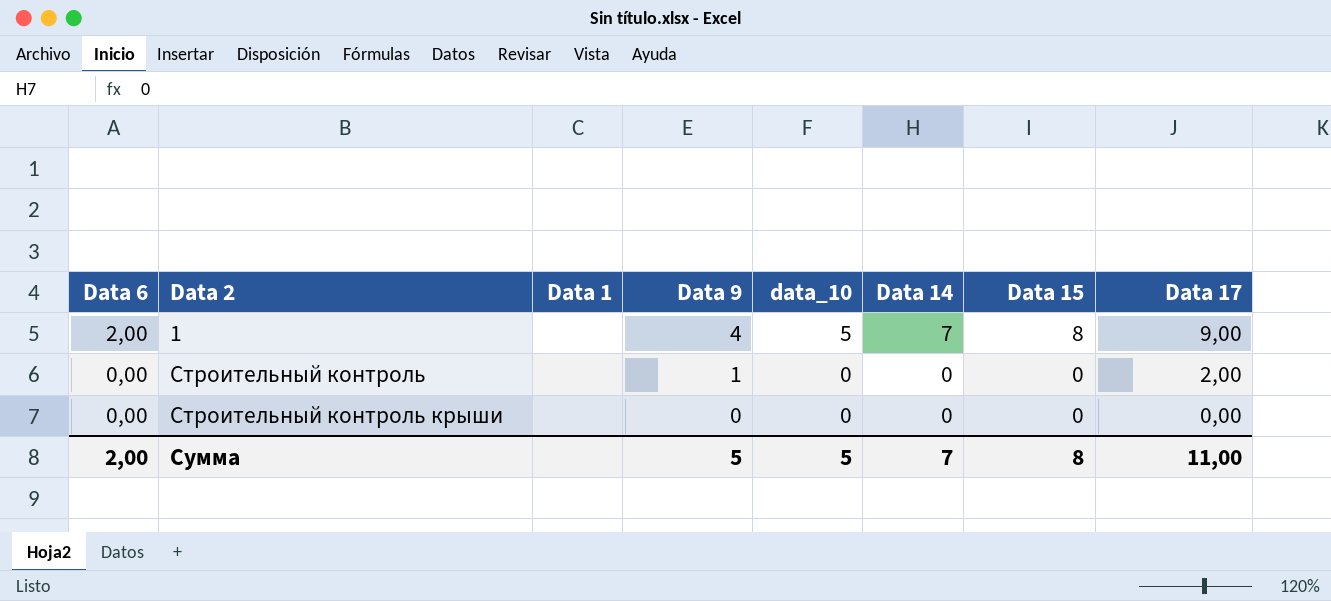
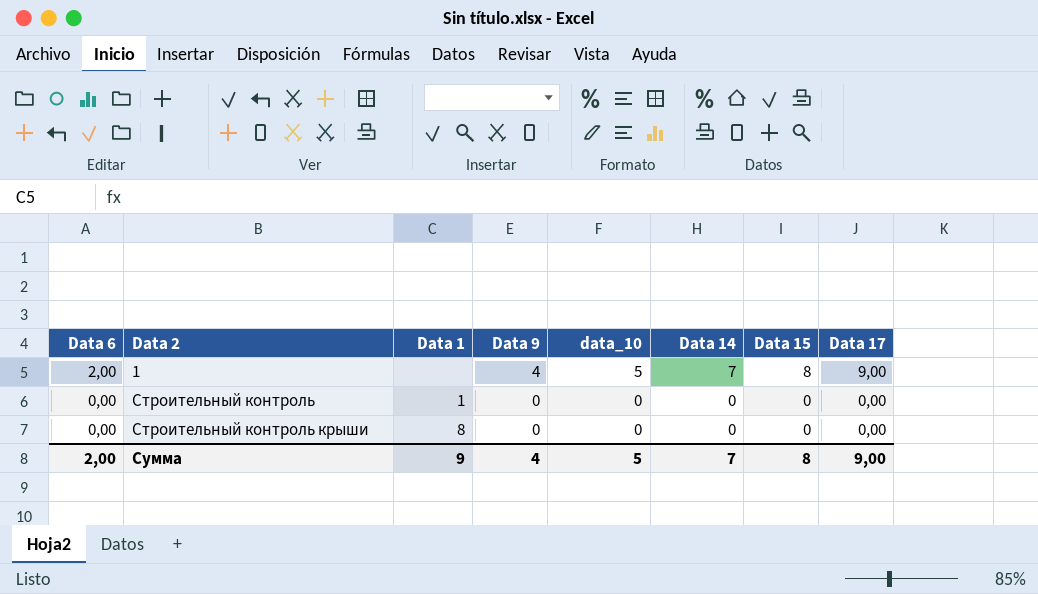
Строительный контроль | Data 1: none -> 1
Строительный контроль | Data 9: 1 -> 0
Строительный контроль | Data 17: 2,00 -> 0,00
Строительный контроль крыши | Data 1: none -> 8
Сумма | Data 1: none -> 9
Сумма | Data 9: 5 -> 4
Сумма | Data 17: 11,00 -> 9,00

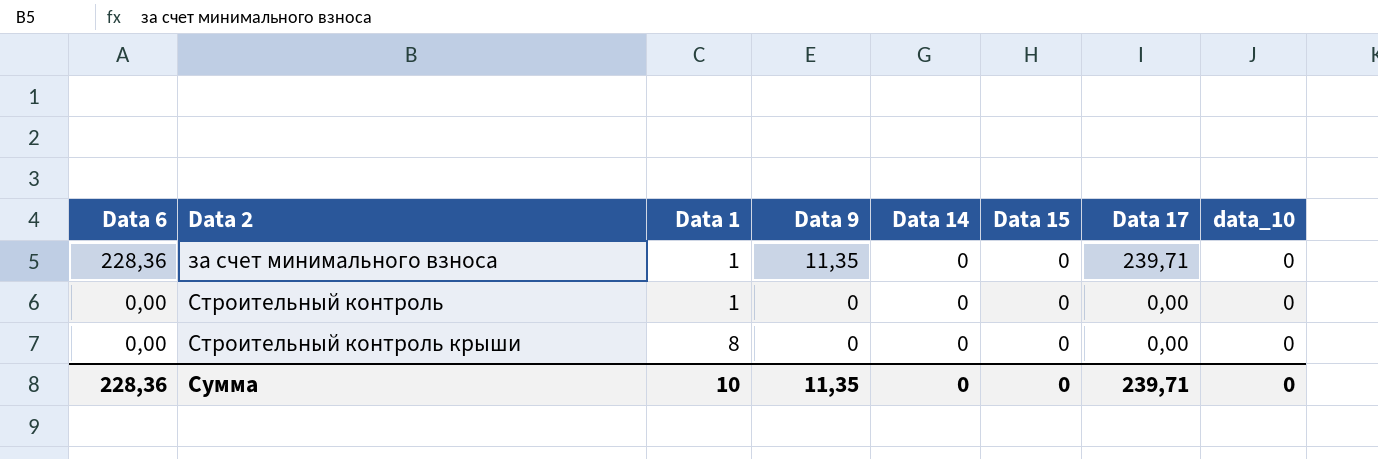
column data_10 | position: 5 -> 8
row 1: 2,00 | none | 4 | 5 | 7 | 8 | 9,00 -> none
row за счет минимального взноса: none -> 228,36 | 1 | 11,35 | 0 | 0 | 239,71 | 0
Сумма | Data 6: 2,00 -> 228,36
Сумма | Data 1: 9 -> 10
Сумма | Data 9: 4 -> 11,35
Сумма | Data 14: 7 -> 0
Сумма | Data 15: 8 -> 0
Сумма | Data 17: 9,00 -> 239,71
Сумма | data_10: 5 -> 0

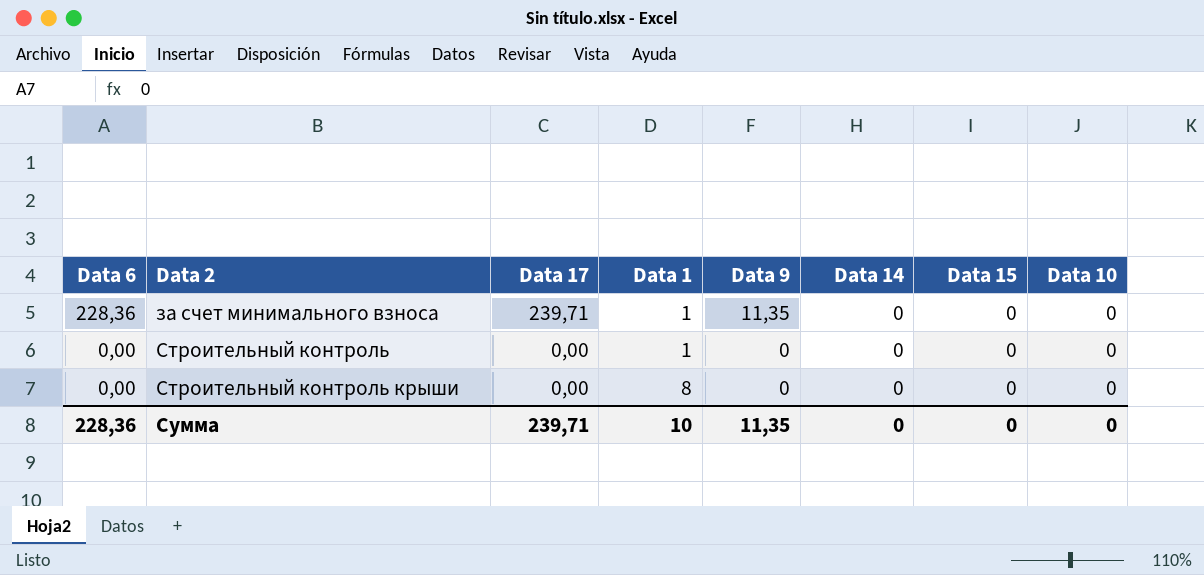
column Data 17 | position: 7 -> 3
column name: data_10 -> Data 10

